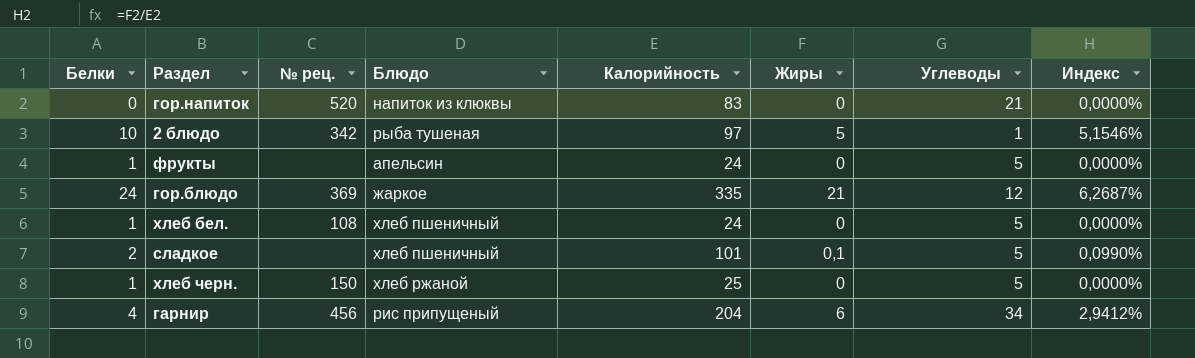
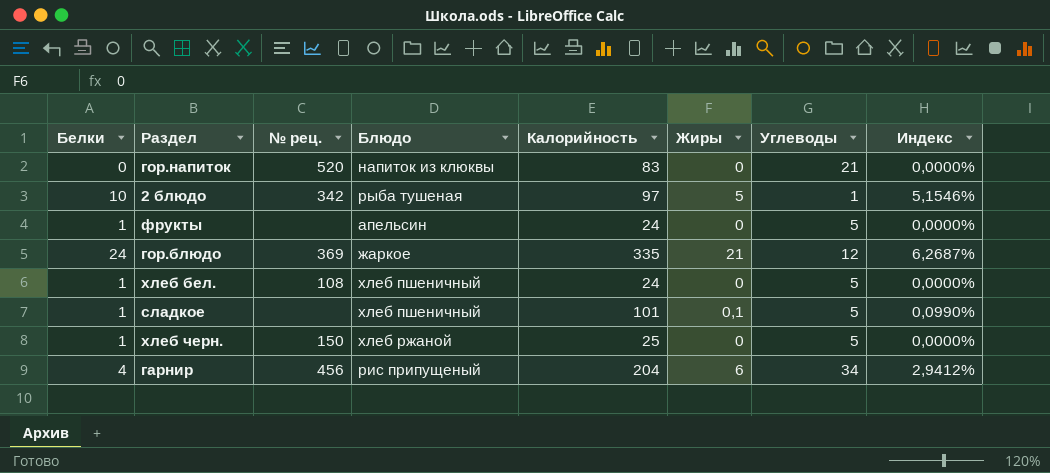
сладкое | Белки: 2 -> 1

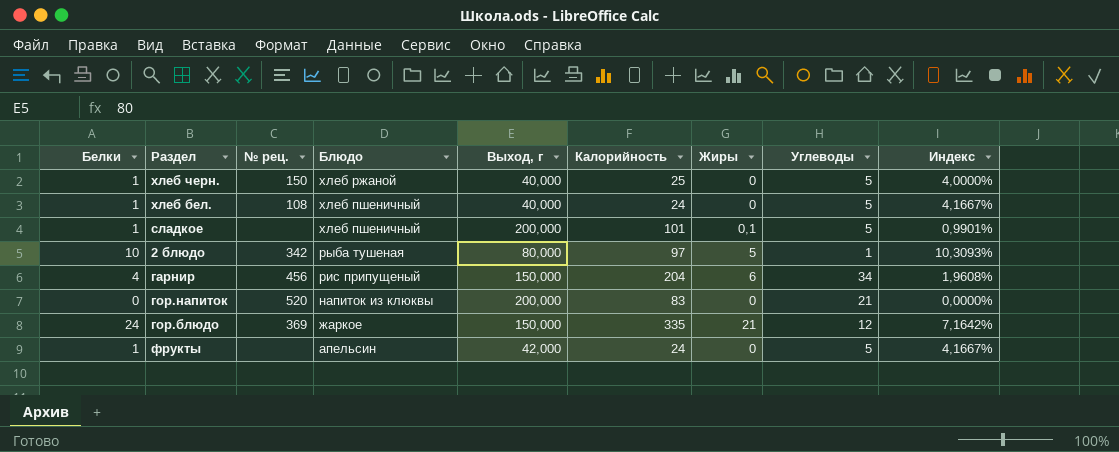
row order: none -> Блюдо descending
column Выход, г | position: none -> 5
column Индекс | formula: [Жиры] / [Калорийность] -> [Белки] / [Калорийность]

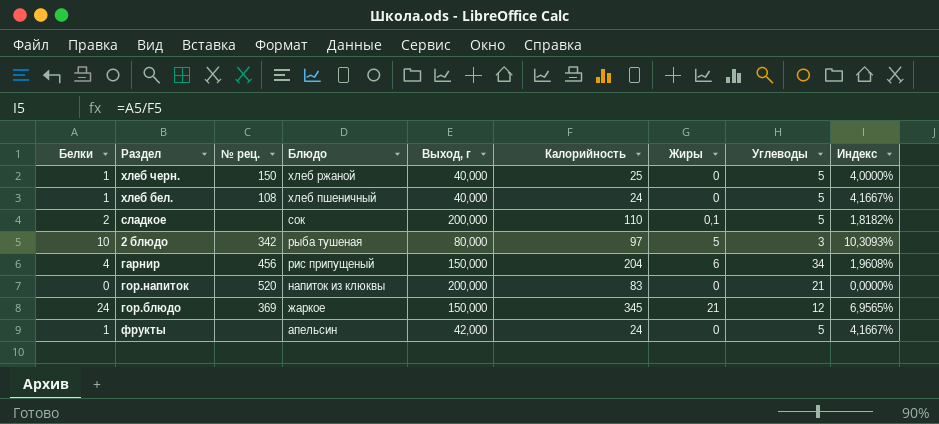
сладкое | Белки: 1 -> 2
сладкое | Блюдо: хлеб пшеничный -> сок
сладкое | Калорийность: 101 -> 110
сладкое | Индекс: 0,9901% -> 1,8182%
2 блюдо | Углеводы: 1 -> 3
гор.блюдо | Калорийность: 335 -> 345
гор.блюдо | Индекс: 7,1642% -> 6,9565%

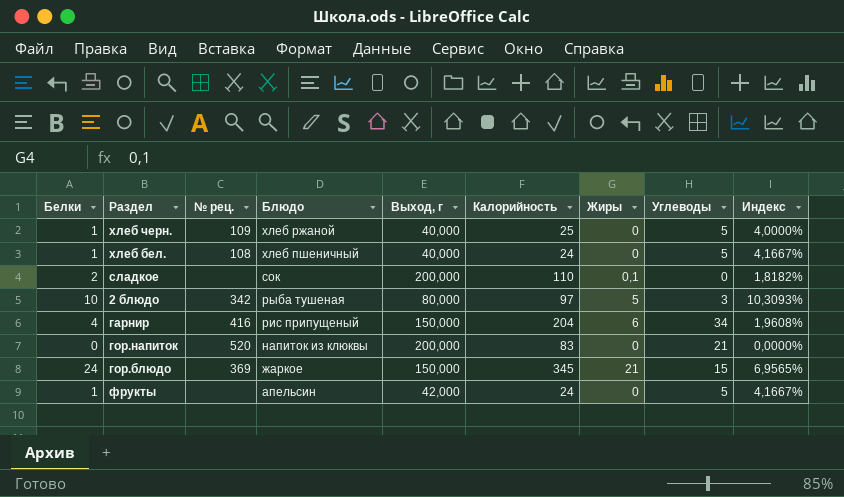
хлеб черн. | № рец.: 150 -> 109
сладкое | Углеводы: 5 -> 0
гарнир | № рец.: 456 -> 416
гор.блюдо | Углеводы: 12 -> 15

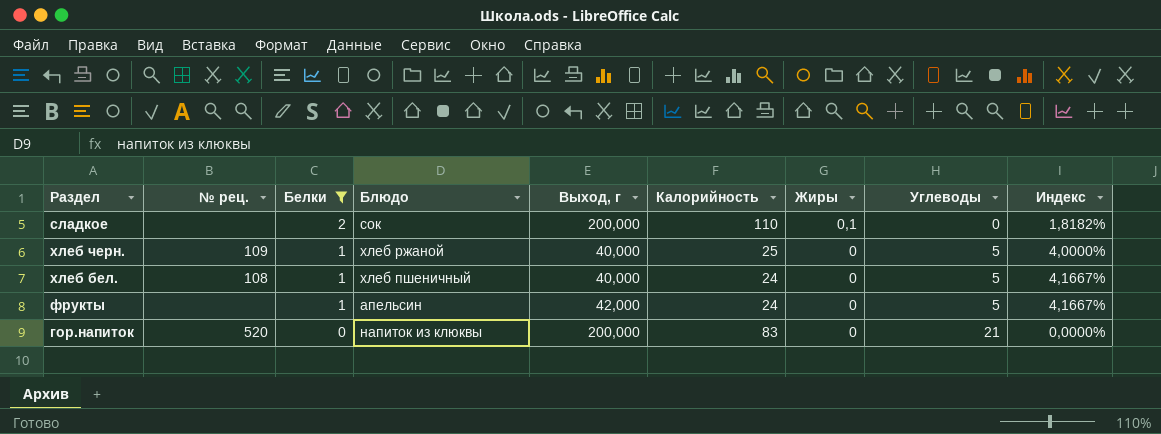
filter: none -> Белки <= 2
row order: Блюдо descending -> Белки descending
column Белки | position: 1 -> 3

